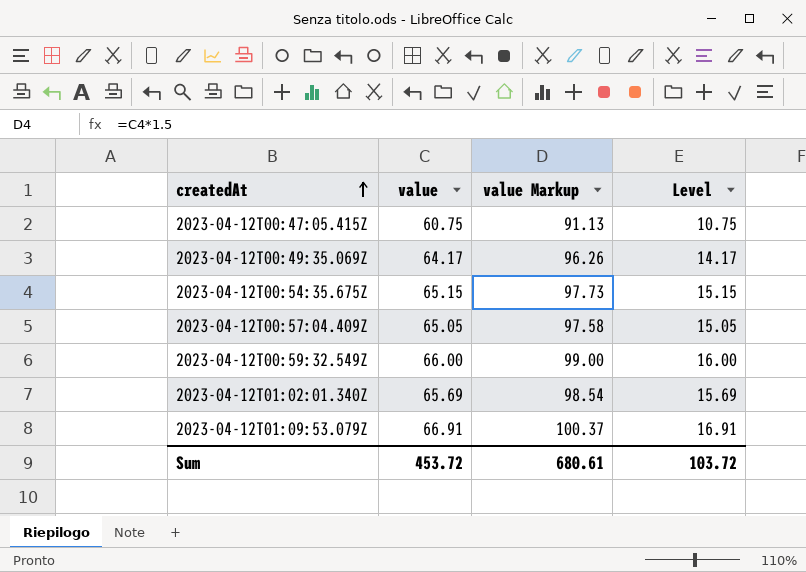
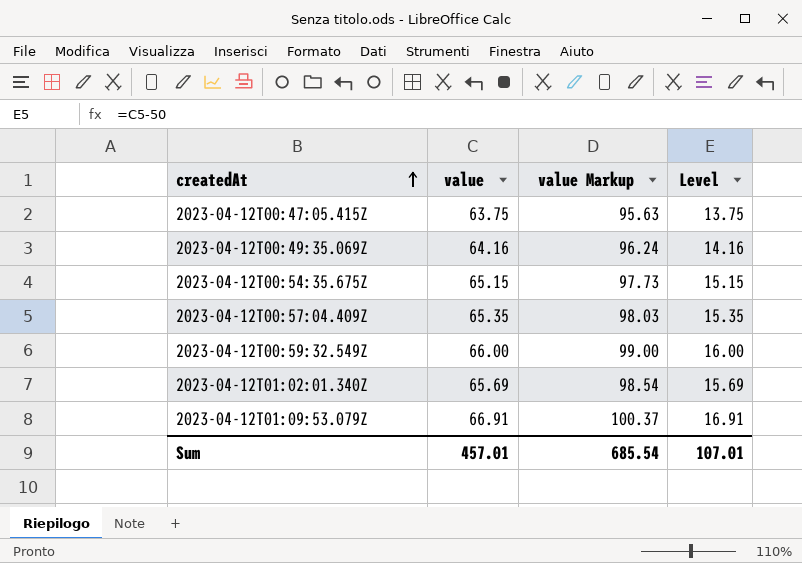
2023-04-12T00:47:05.415Z | value: 60.75 -> 63.75
2023-04-12T00:47:05.415Z | value Markup: 91.13 -> 95.63
2023-04-12T00:47:05.415Z | Level: 10.75 -> 13.75
2023-04-12T00:49:35.069Z | value: 64.17 -> 64.16
2023-04-12T00:49:35.069Z | value Markup: 96.26 -> 96.24
2023-04-12T00:49:35.069Z | Level: 14.17 -> 14.16
2023-04-12T00:57:04.409Z | value: 65.05 -> 65.35
2023-04-12T00:57:04.409Z | value Markup: 97.58 -> 98.03
2023-04-12T00:57:04.409Z | Level: 15.05 -> 15.35
Sum | value: 453.72 -> 457.01
Sum | value Markup: 680.61 -> 685.54
Sum | Level: 103.72 -> 107.01

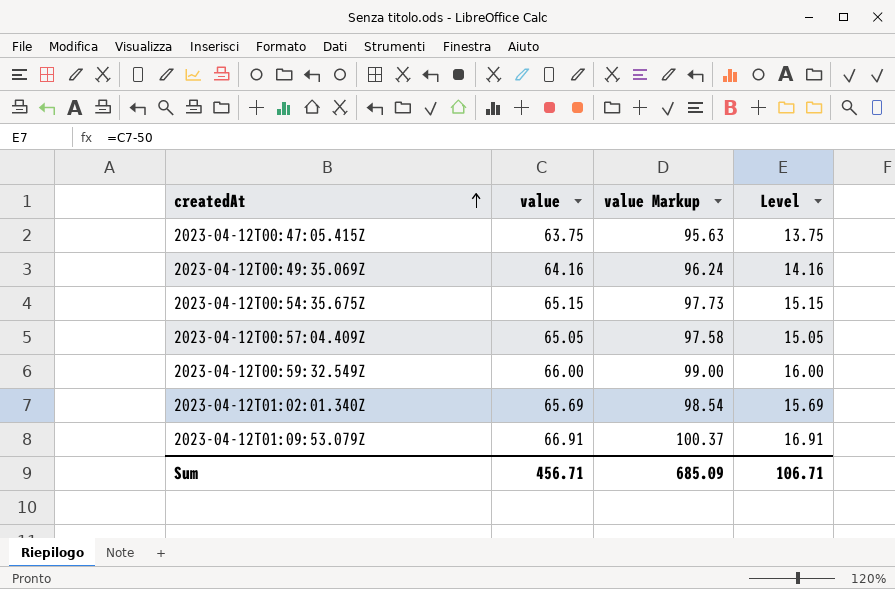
2023-04-12T00:57:04.409Z | value: 65.35 -> 65.05
2023-04-12T00:57:04.409Z | value Markup: 98.03 -> 97.58
2023-04-12T00:57:04.409Z | Level: 15.35 -> 15.05
Sum | value: 457.01 -> 456.71
Sum | value Markup: 685.54 -> 685.09
Sum | Level: 107.01 -> 106.71

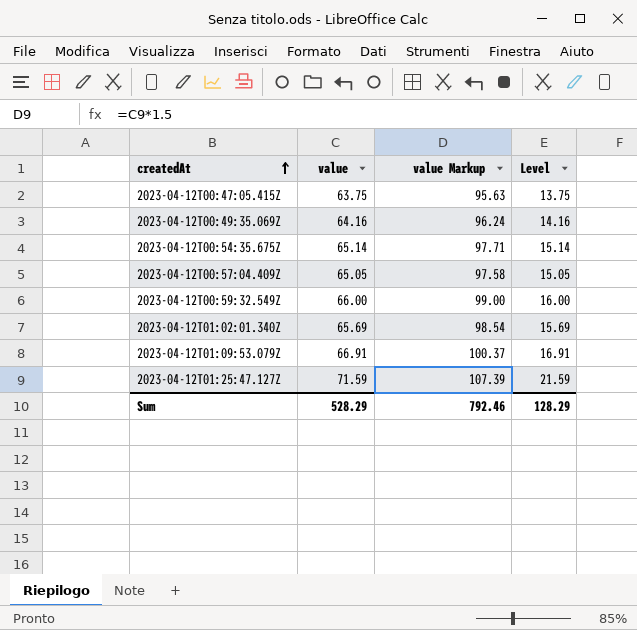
2023-04-12T00:54:35.675Z | value: 65.15 -> 65.14
2023-04-12T00:54:35.675Z | value Markup: 97.73 -> 97.71
2023-04-12T00:54:35.675Z | Level: 15.15 -> 15.14
row 2023-04-12T01:25:47.127Z: none -> 71.59 | 107.39 | 21.59
Sum | value: 456.71 -> 528.29
Sum | value Markup: 685.09 -> 792.46
Sum | Level: 106.71 -> 128.29

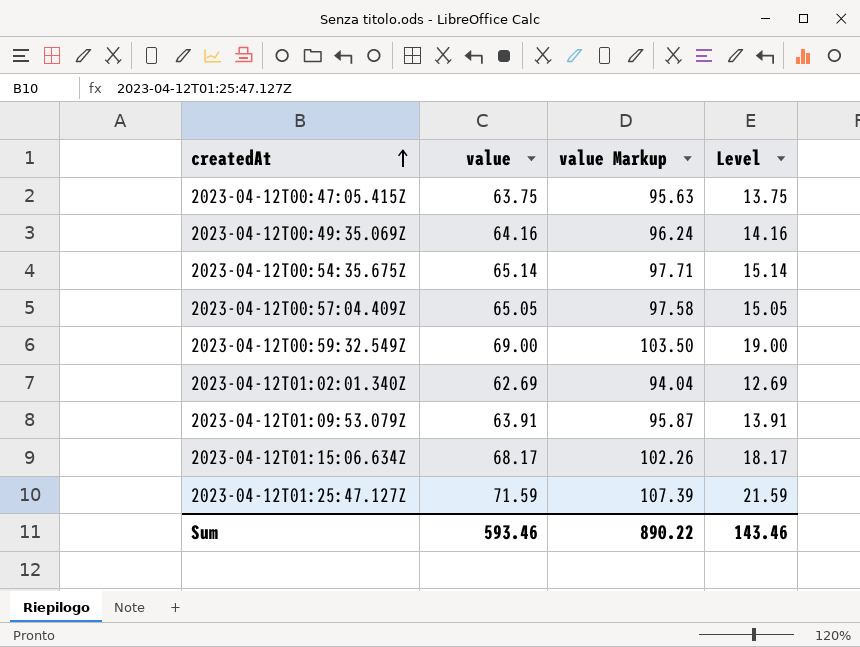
2023-04-12T00:59:32.549Z | value: 66.00 -> 69.00
2023-04-12T00:59:32.549Z | value Markup: 99.00 -> 103.50
2023-04-12T00:59:32.549Z | Level: 16.00 -> 19.00
2023-04-12T01:02:01.340Z | value: 65.69 -> 62.69
2023-04-12T01:02:01.340Z | value Markup: 98.54 -> 94.04
2023-04-12T01:02:01.340Z | Level: 15.69 -> 12.69
2023-04-12T01:09:53.079Z | value: 66.91 -> 63.91
2023-04-12T01:09:53.079Z | value Markup: 100.37 -> 95.87
2023-04-12T01:09:53.079Z | Level: 16.91 -> 13.91
row 2023-04-12T01:15:06.634Z: none -> 68.17 | 102.26 | 18.17
Sum | value: 528.29 -> 593.46
Sum | value Markup: 792.46 -> 890.22
Sum | Level: 128.29 -> 143.46

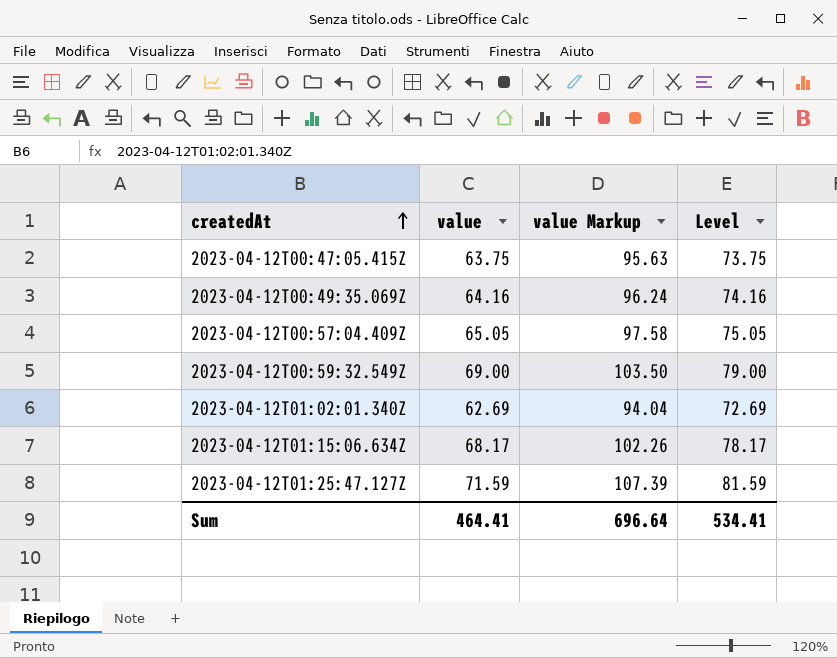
column Level | formula: [value] - 50 -> [value] + 10
row 2023-04-12T00:54:35.675Z: 65.14 | 97.71 | 15.14 -> none
row 2023-04-12T01:09:53.079Z: 63.91 | 95.87 | 13.91 -> none
Sum | value: 593.46 -> 464.41
Sum | value Markup: 890.22 -> 696.64
Sum | Level: 143.46 -> 534.41

